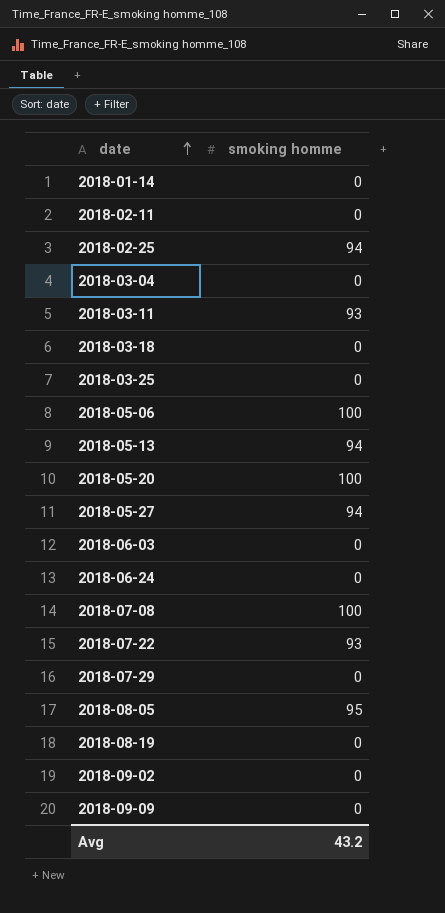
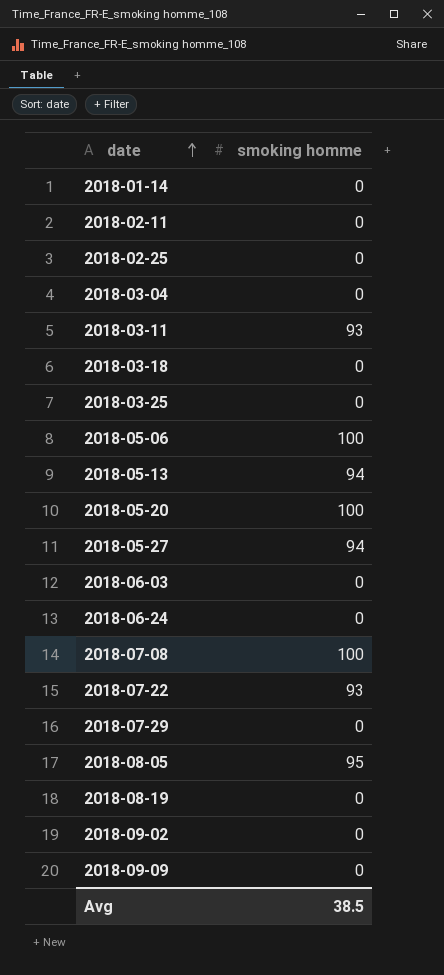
2018-02-25 | smoking homme: 94 -> 0
Avg | smoking homme: 43.2 -> 38.5

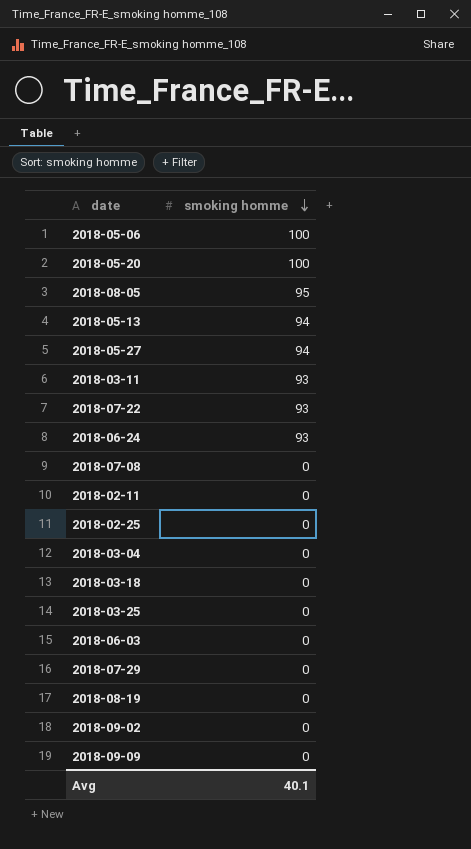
row order: date ascending -> smoking homme descending
row 2018-01-14: 0 -> none
2018-06-24 | smoking homme: 0 -> 93
2018-07-08 | smoking homme: 100 -> 0
Avg | smoking homme: 38.5 -> 40.1

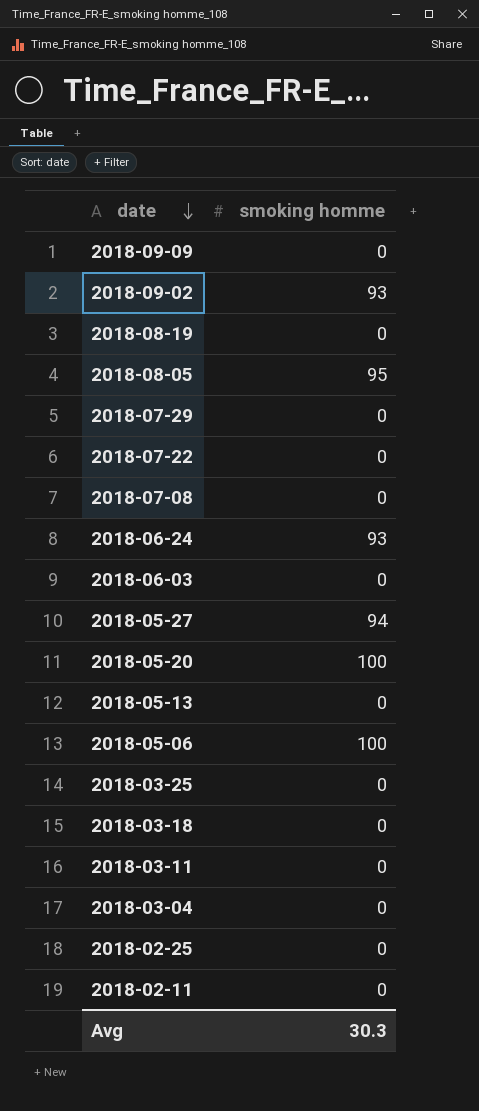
row order: smoking homme descending -> date descending
2018-09-02 | smoking homme: 0 -> 93
2018-07-22 | smoking homme: 93 -> 0
2018-05-13 | smoking homme: 94 -> 0
2018-03-11 | smoking homme: 93 -> 0
Avg | smoking homme: 40.1 -> 30.3

